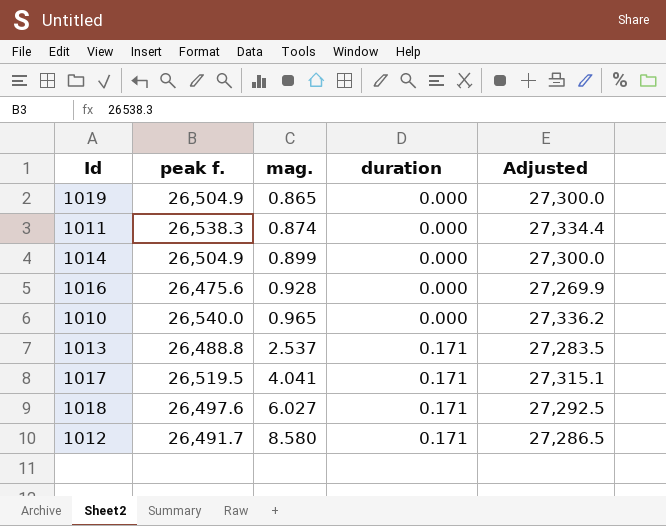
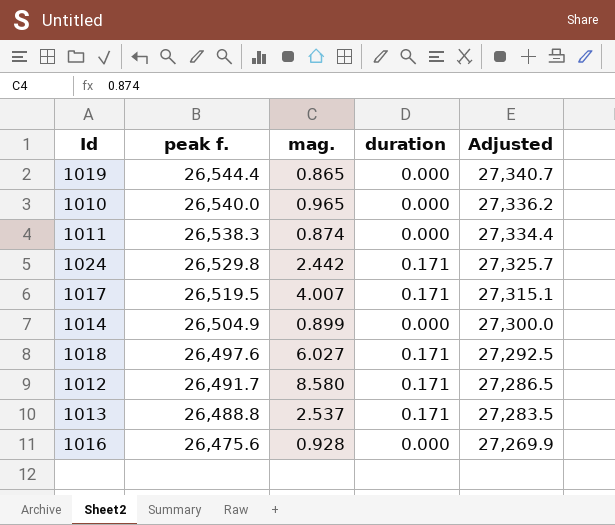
row order: mag. ascending -> peak f. descending
1019 | peak f.: 26,504.9 -> 26,544.4
1019 | Adjusted: 27,300.0 -> 27,340.7
row 1024: none -> 26,529.8 | 2.442 | 0.171 | 27,325.7
1017 | mag.: 4.041 -> 4.007

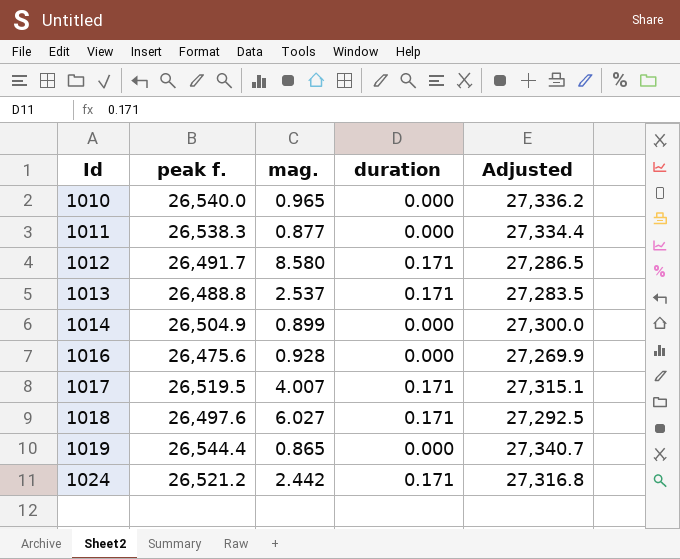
row order: peak f. descending -> Id ascending
1011 | mag.: 0.874 -> 0.877
1024 | peak f.: 26,529.8 -> 26,521.2
1024 | Adjusted: 27,325.7 -> 27,316.8

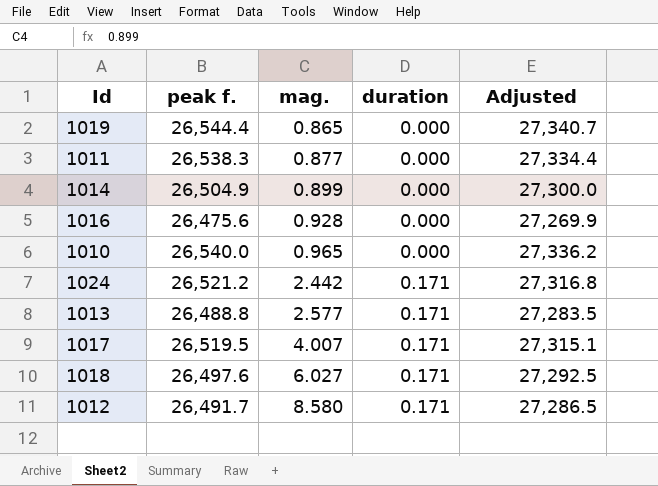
row order: Id ascending -> mag. ascending
1013 | mag.: 2.537 -> 2.577

